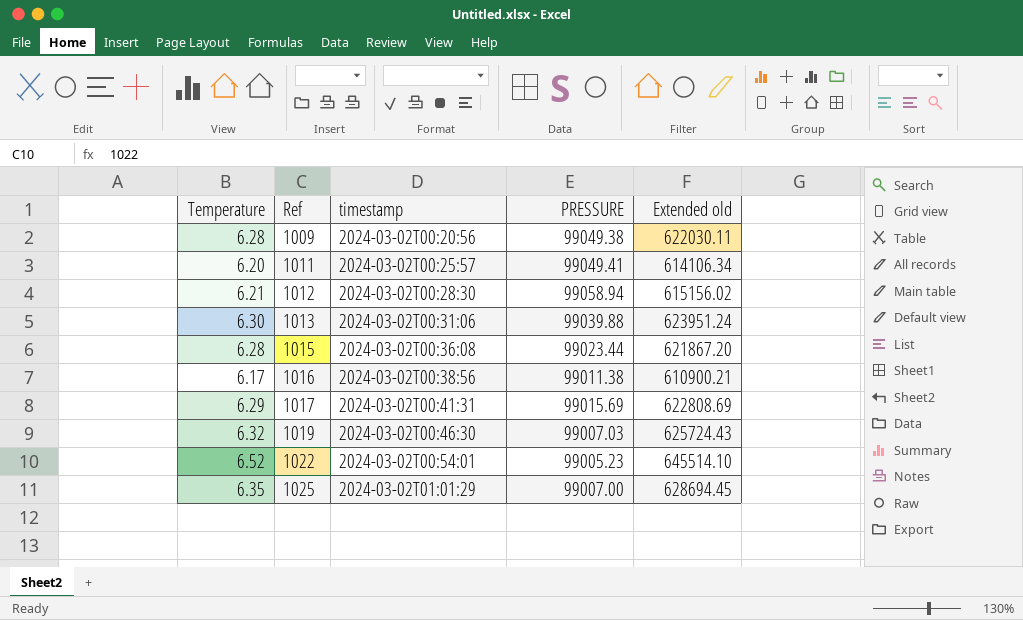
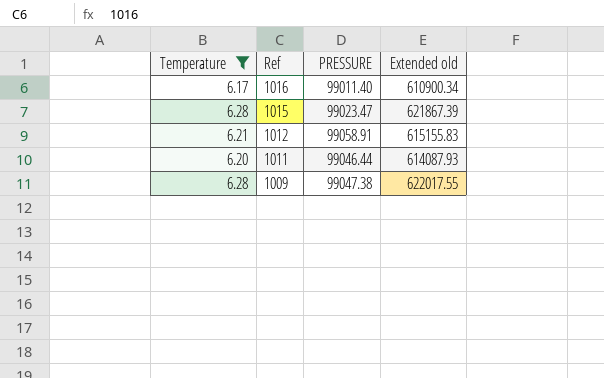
filter: none -> Temperature <= 6.28
row order: Ref ascending -> Ref descending
column timestamp | position: 3 -> none
1016 | PRESSURE: 99011.38 -> 99011.40
1016 | Extended old: 610900.21 -> 610900.34
1015 | PRESSURE: 99023.44 -> 99023.47
1015 | Extended old: 621867.20 -> 621867.39
1012 | PRESSURE: 99058.94 -> 99058.91
1012 | Extended old: 615156.02 -> 615155.83
1011 | PRESSURE: 99049.41 -> 99046.44
1011 | Extended old: 614106.34 -> 614087.93
1009 | PRESSURE: 99049.38 -> 99047.38
1009 | Extended old: 622030.11 -> 622017.55

